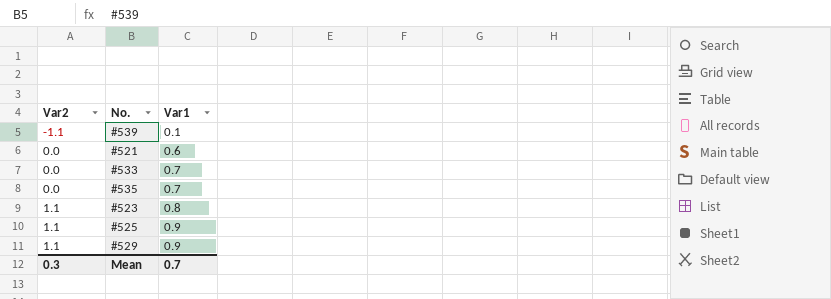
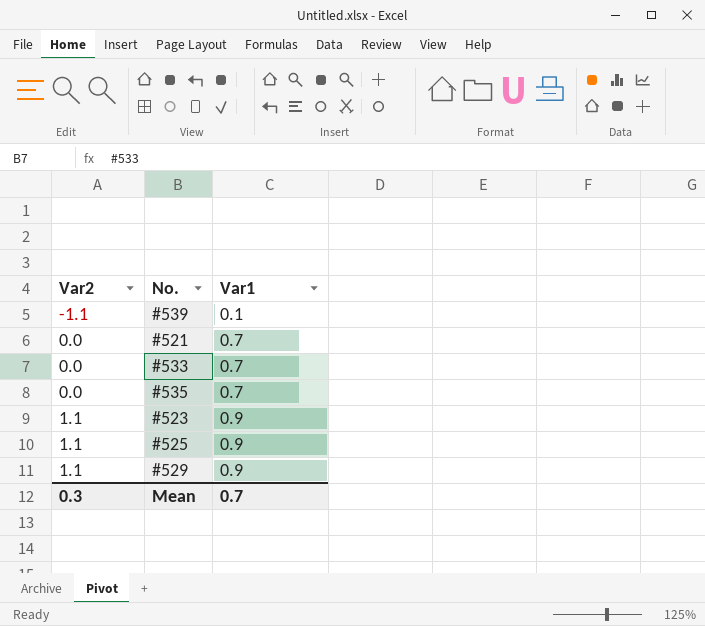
#521 | Var1: 0.6 -> 0.7
#523 | Var1: 0.8 -> 0.9

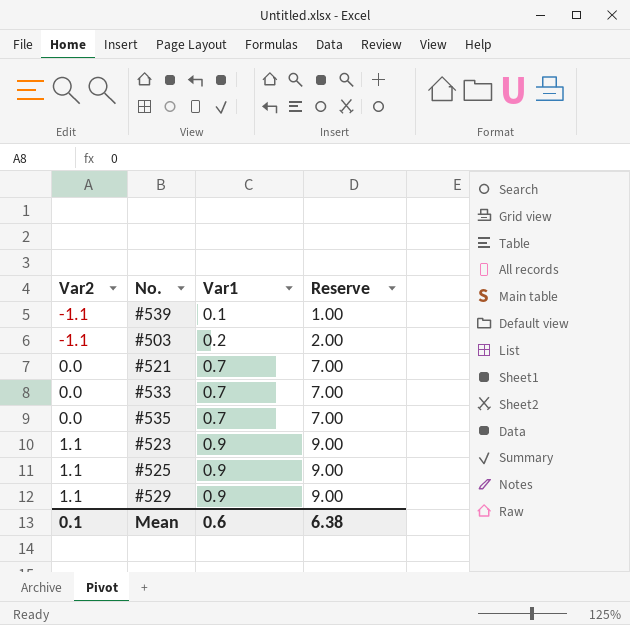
column Reserve | formula: none -> [Var1] * 10
row #503: none -> -1.1 | 0.2 | 2.00
Mean | Var2: 0.3 -> 0.1
Mean | Var1: 0.7 -> 0.6

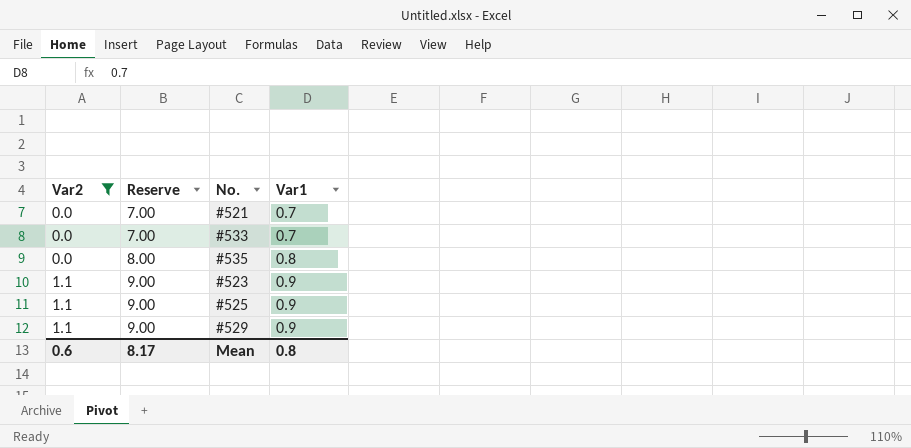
filter: none -> Var2 != -1.1
column Reserve | position: 4 -> 2
#535 | Reserve: 7.00 -> 8.00
#535 | Var1: 0.7 -> 0.8
Mean | Var2: 0.1 -> 0.6
Mean | Reserve: 6.38 -> 8.17
Mean | Var1: 0.6 -> 0.8

